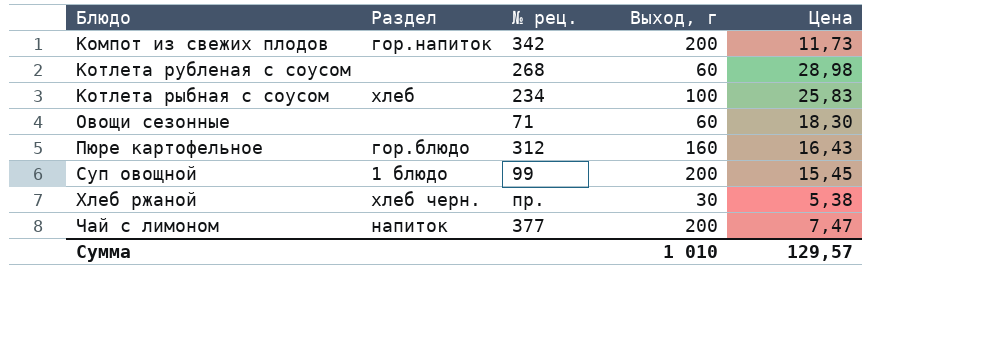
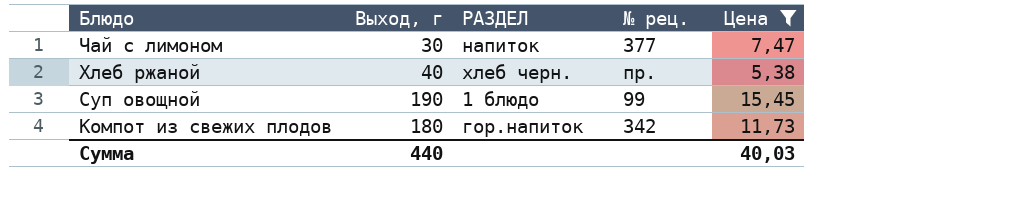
filter: none -> Цена <= 15,45
row order: Блюдо ascending -> Блюдо descending
column Выход, г | position: 4 -> 2
column name: Раздел -> РАЗДЕЛ
Чай с лимоном | Выход, г: 200 -> 30
Хлеб ржаной | Выход, г: 30 -> 40
Суп овощной | Выход, г: 200 -> 190
Компот из свежих плодов | Выход, г: 200 -> 180
Сумма | Выход, г: 1 010 -> 440
Сумма | Цена: 129,57 -> 40,03

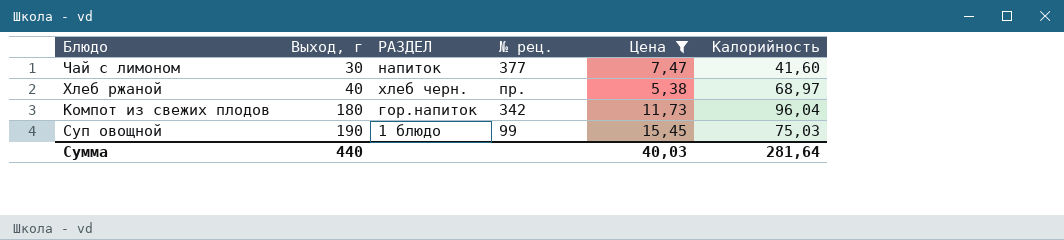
row order: Блюдо descending -> Выход, г ascending
column Калорийность | position: none -> 6

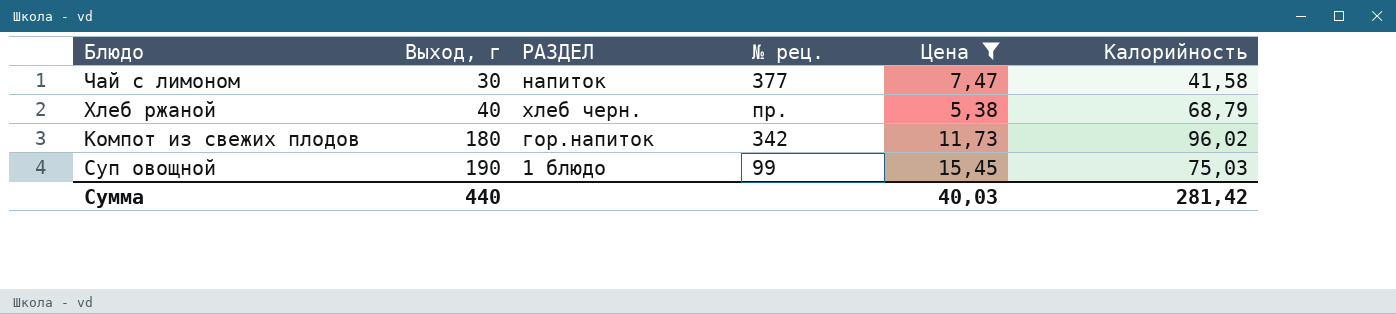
Чай с лимоном | Калорийность: 41,60 -> 41,58
Хлеб ржаной | Калорийность: 68,97 -> 68,79
Компот из свежих плодов | Калорийность: 96,04 -> 96,02
Сумма | Калорийность: 281,64 -> 281,42

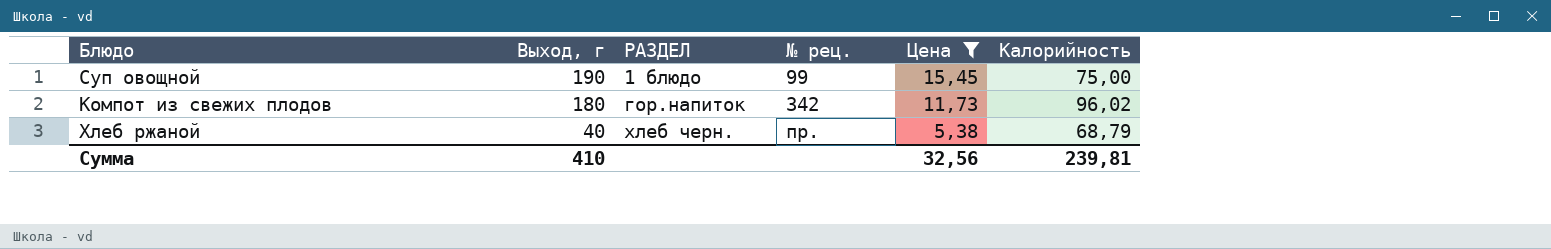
row order: Выход, г ascending -> Выход, г descending
row Чай с лимоном: 30 | напиток | 377 | 7,47 | 41,58 -> none
Суп овощной | Калорийность: 75,03 -> 75,00
Сумма | Выход, г: 440 -> 410
Сумма | Цена: 40,03 -> 32,56
Сумма | Калорийность: 281,42 -> 239,81

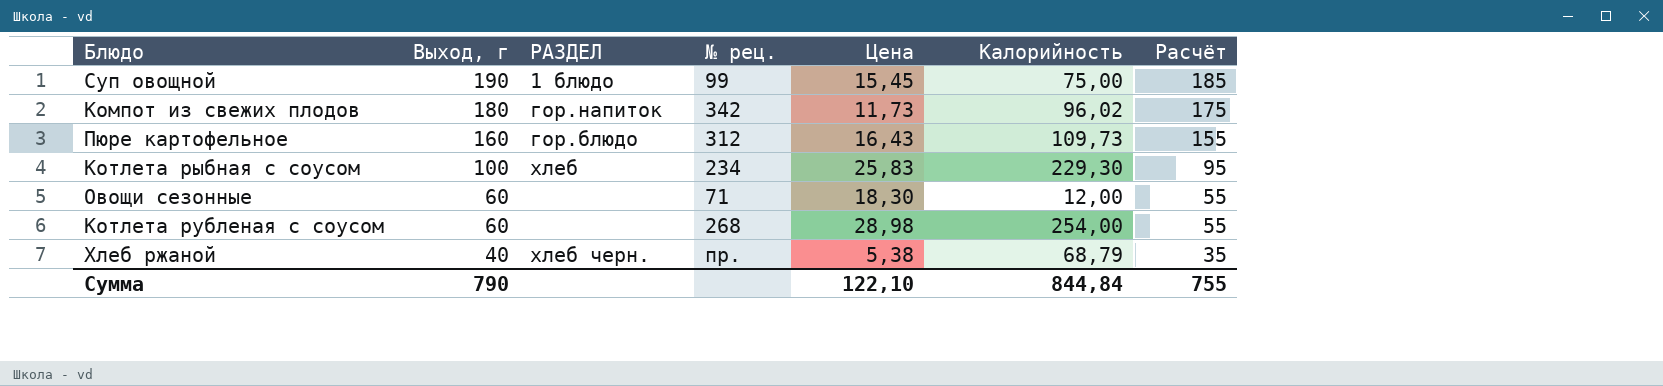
filter: Цена <= 15,45 -> none
column Расчёт | formula: none -> [Выход, г] - 5
Сумма | Выход, г: 410 -> 790
Сумма | Цена: 32,56 -> 122,10
Сумма | Калорийность: 239,81 -> 844,84

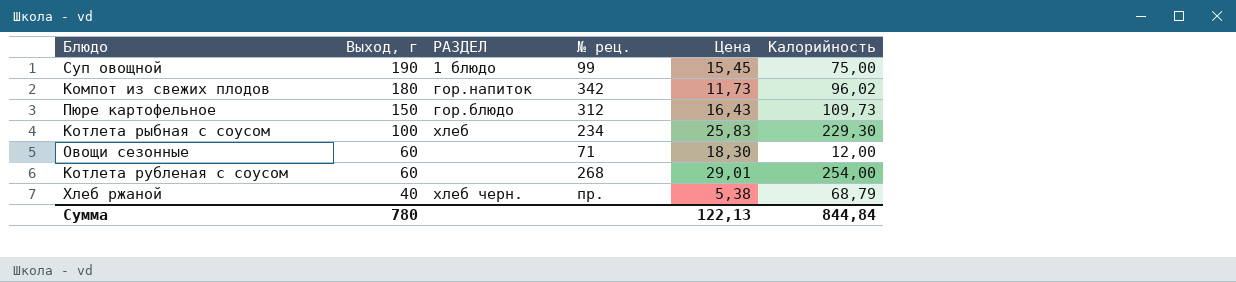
column Расчёт | formula: [Выход, г] - 5 -> none
Пюре картофельное | Выход, г: 160 -> 150
Котлета рубленая с соусом | Цена: 28,98 -> 29,01
Сумма | Выход, г: 790 -> 780
Сумма | Цена: 122,10 -> 122,13

